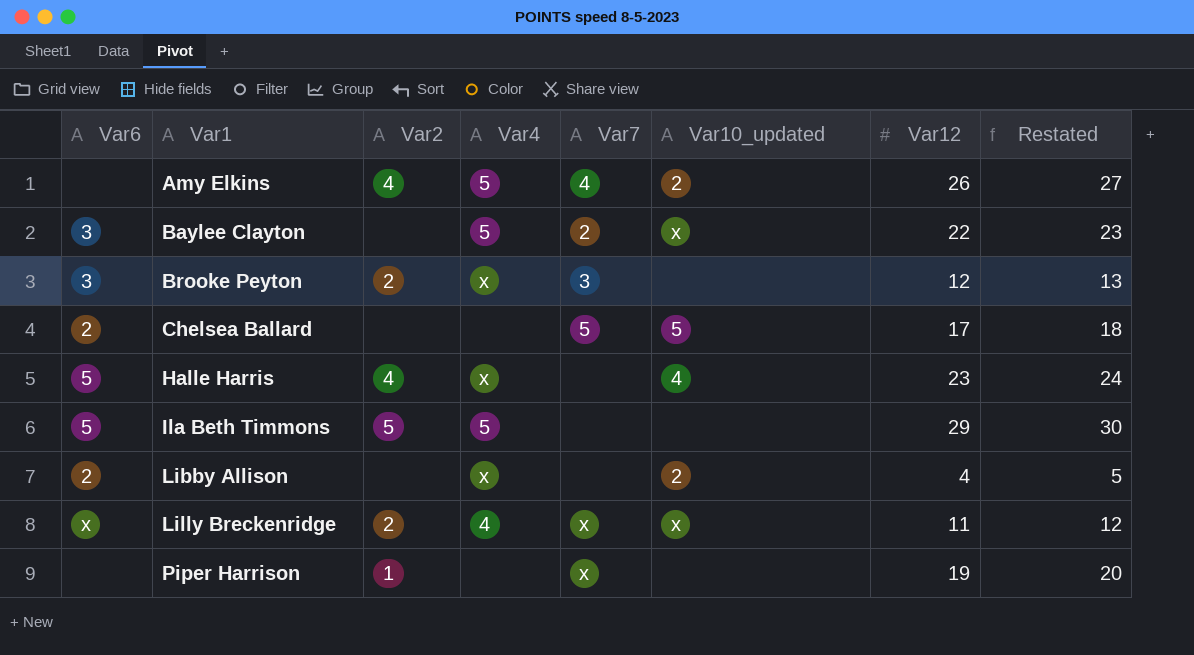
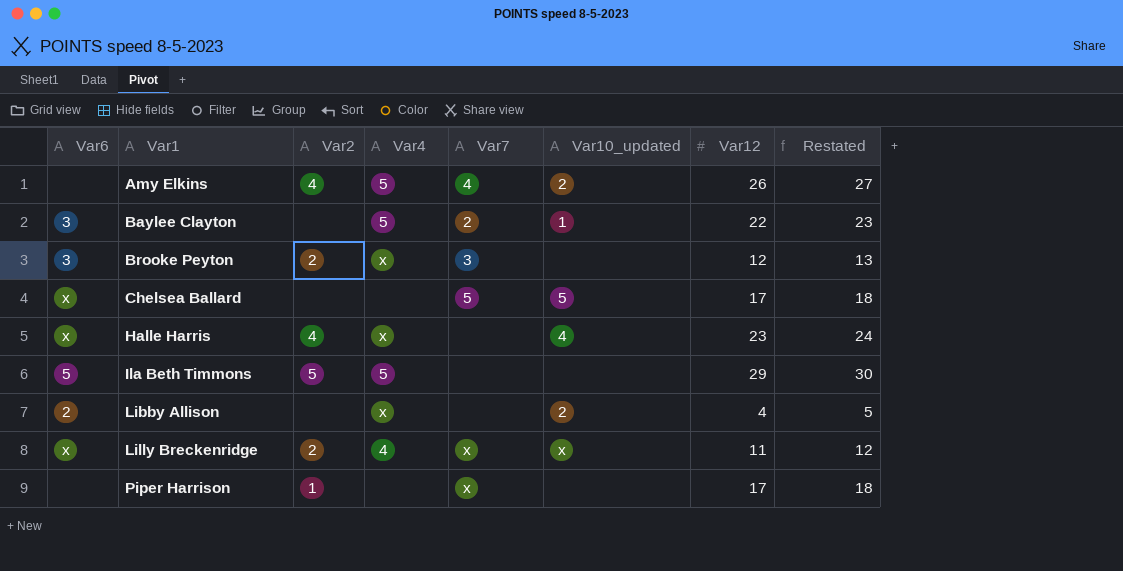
Baylee Clayton | Var10_updated: x -> 1
Chelsea Ballard | Var6: 2 -> x
Halle Harris | Var6: 5 -> x
Piper Harrison | Var12: 19 -> 17
Piper Harrison | Restated: 20 -> 18

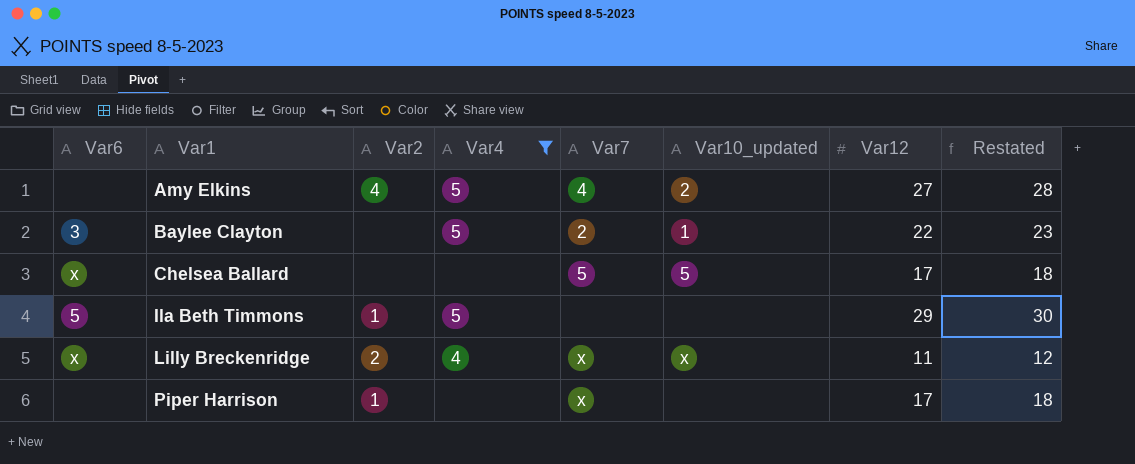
filter: none -> Var4 != x
Amy Elkins | Var12: 26 -> 27
Amy Elkins | Restated: 27 -> 28
Ila Beth Timmons | Var2: 5 -> 1

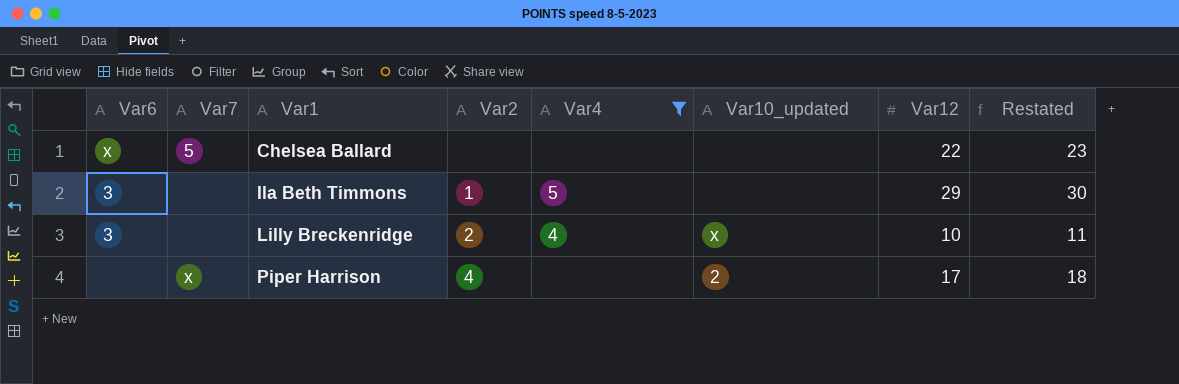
column Var7 | position: 5 -> 2
row Amy Elkins: none | 4 | 5 | 4 | 2 | 27 | 28 -> none
row Baylee Clayton: 3 | none | 5 | 2 | 1 | 22 | 23 -> none
Chelsea Ballard | Var10_updated: 5 -> none
Chelsea Ballard | Var12: 17 -> 22
Chelsea Ballard | Restated: 18 -> 23
Ila Beth Timmons | Var6: 5 -> 3
Lilly Breckenridge | Var6: x -> 3
Lilly Breckenridge | Var7: x -> none
Lilly Breckenridge | Var12: 11 -> 10
Lilly Breckenridge | Restated: 12 -> 11
Piper Harrison | Var2: 1 -> 4
Piper Harrison | Var10_updated: none -> 2

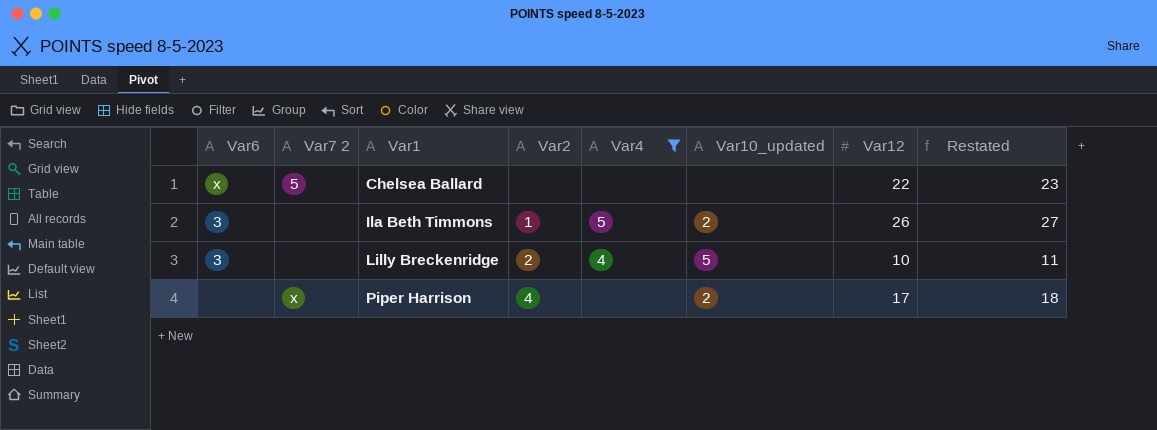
column name: Var7 -> Var7 2
Ila Beth Timmons | Var10_updated: none -> 2
Ila Beth Timmons | Var12: 29 -> 26
Ila Beth Timmons | Restated: 30 -> 27
Lilly Breckenridge | Var10_updated: x -> 5

